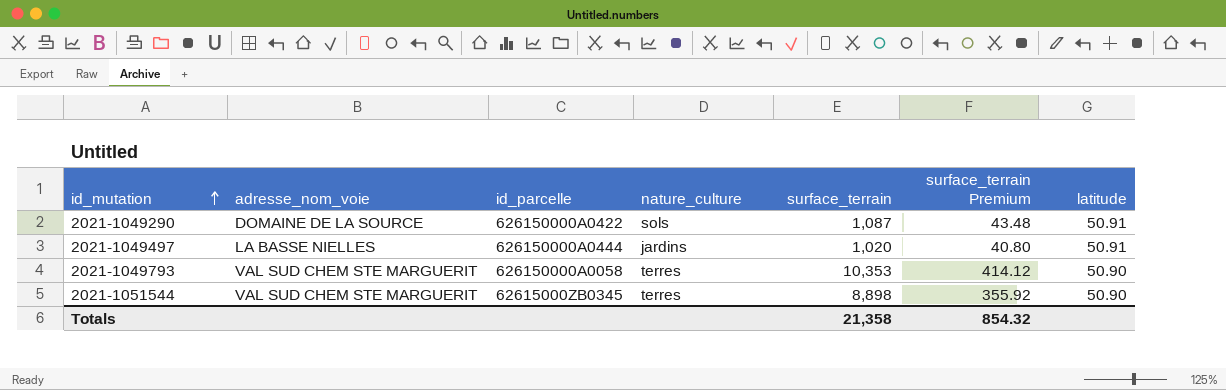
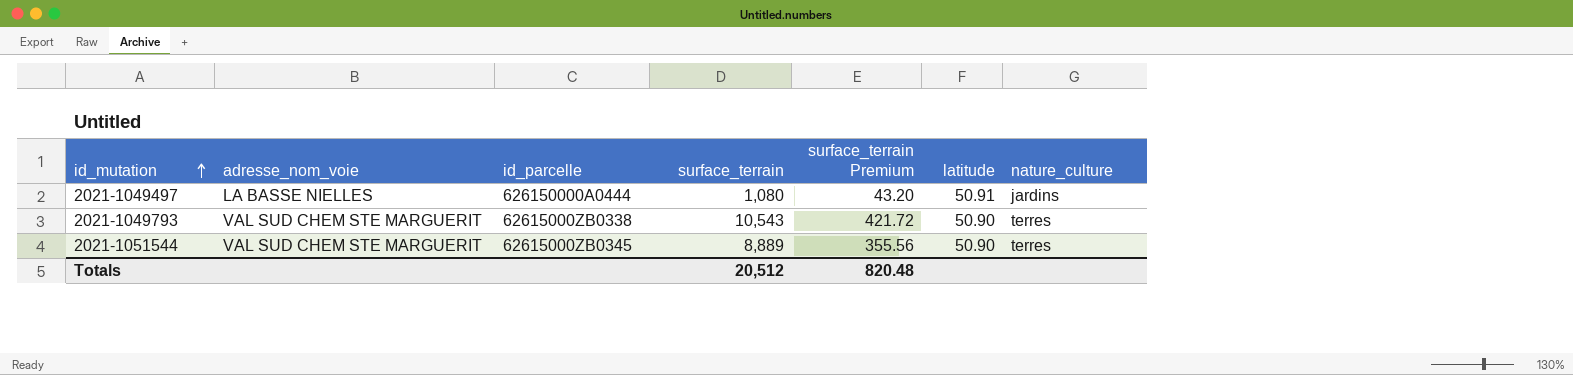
column nature_culture | position: 4 -> 7
row 2021-1049290: DOMAINE DE LA SOURCE | 626150000A0422 | sols | 1,087 | 43.48 | 50.91 -> none
2021-1049497 | surface_terrain: 1,020 -> 1,080
2021-1049497 | surface_terrain Premium: 40.80 -> 43.20
2021-1049793 | id_parcelle: 626150000A0058 -> 62615000ZB0338
2021-1049793 | surface_terrain: 10,353 -> 10,543
2021-1049793 | surface_terrain Premium: 414.12 -> 421.72
2021-1051544 | surface_terrain: 8,898 -> 8,889
2021-1051544 | surface_terrain Premium: 355.92 -> 355.56
Totals | surface_terrain: 21,358 -> 20,512
Totals | surface_terrain Premium: 854.32 -> 820.48

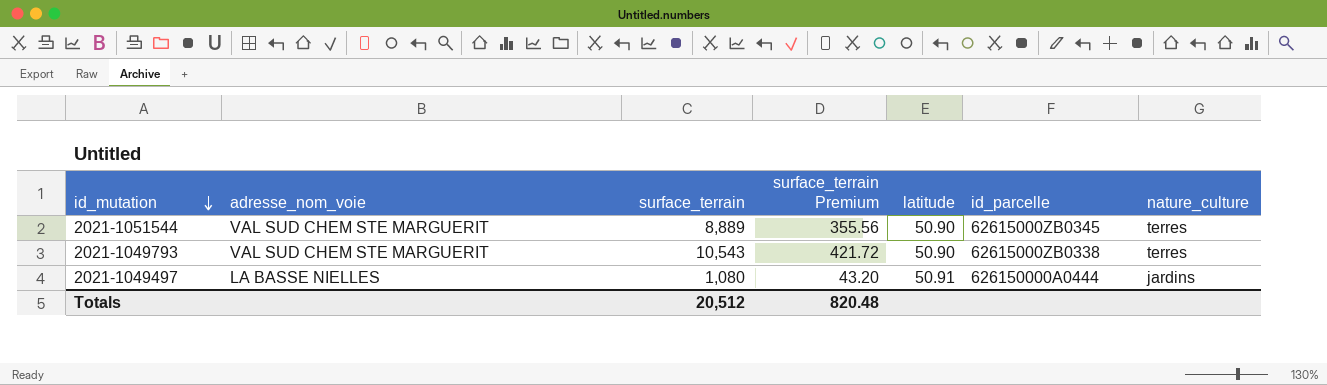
row order: id_mutation ascending -> id_mutation descending
column id_parcelle | position: 3 -> 6

